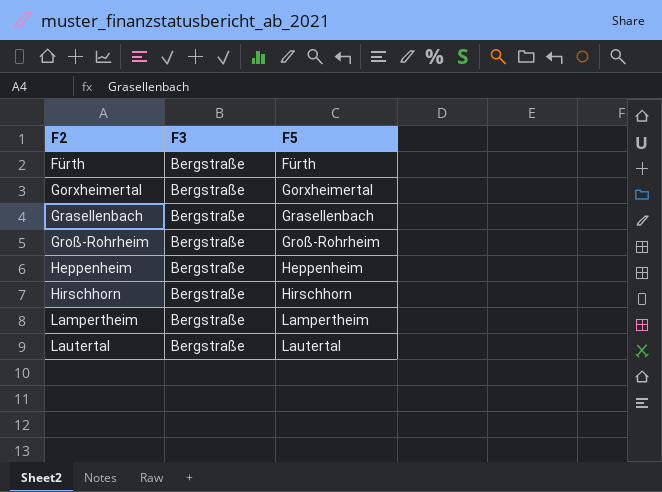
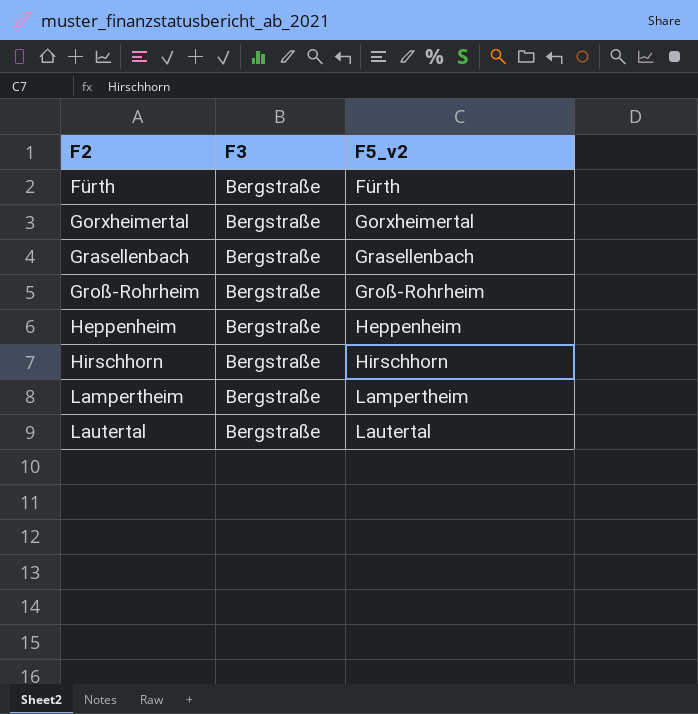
column name: F5 -> F5_v2

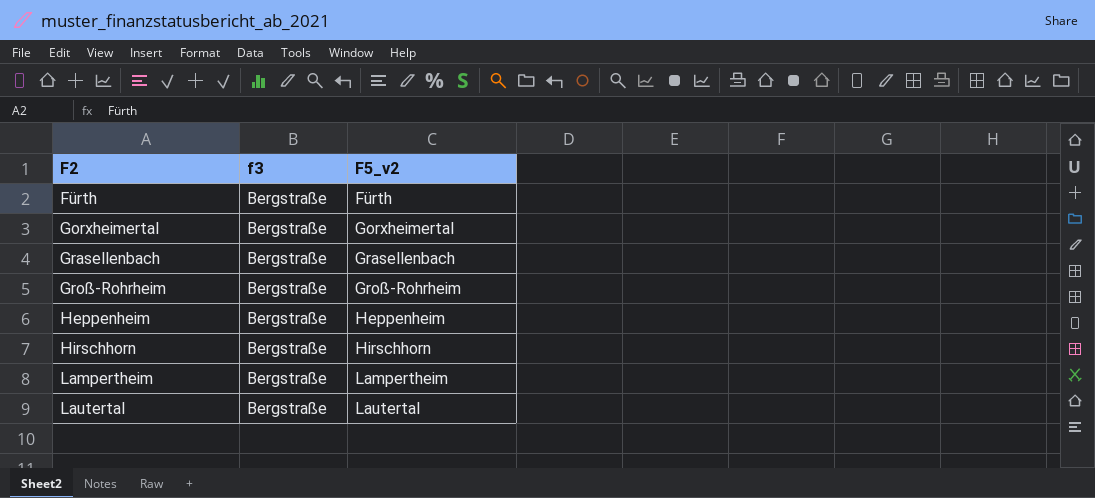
column name: F3 -> f3

